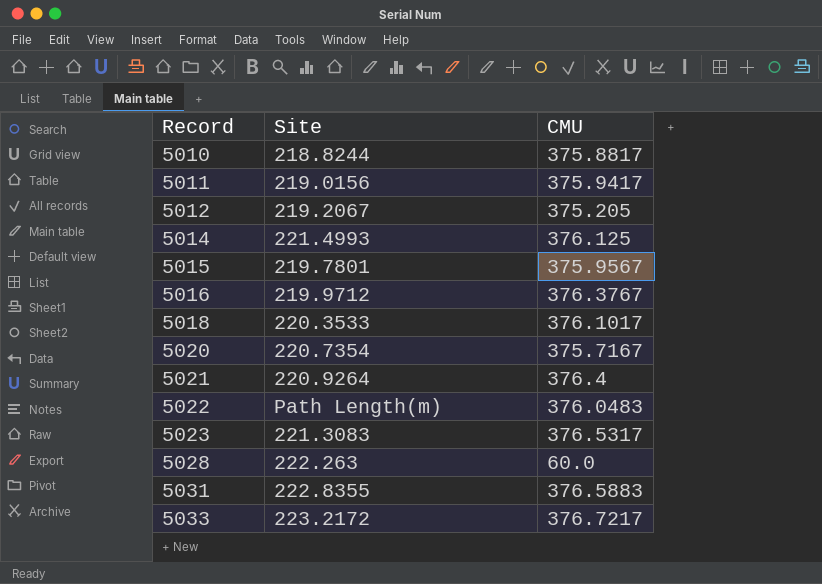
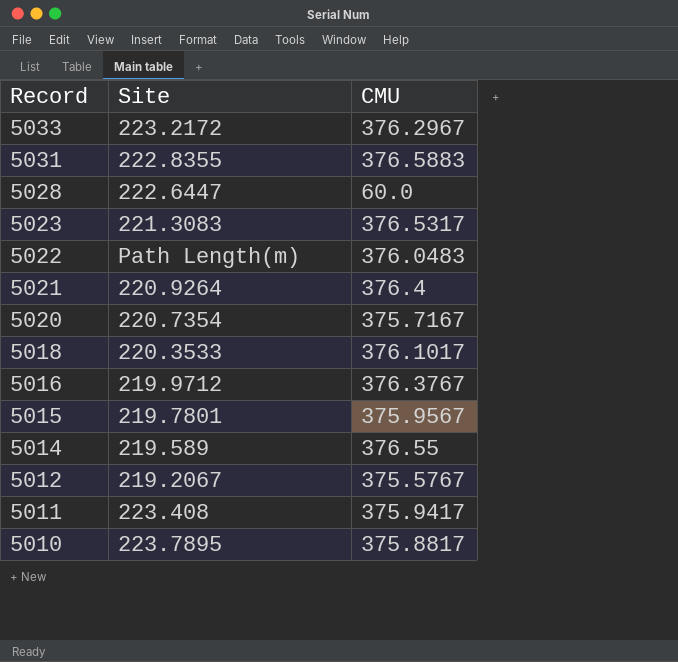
row order: Record ascending -> Record descending
5033 | CMU: 376.7217 -> 376.2967
5028 | Site: 222.263 -> 222.6447
5014 | Site: 221.4993 -> 219.589
5014 | CMU: 376.125 -> 376.55
5012 | CMU: 375.205 -> 375.5767
5011 | Site: 219.0156 -> 223.408
5010 | Site: 218.8244 -> 223.7895

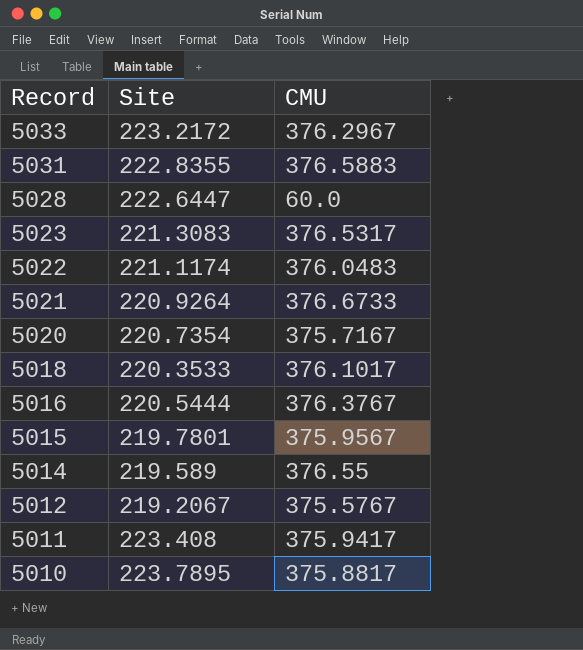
5022 | Site: Path Length(m) -> 221.1174
5021 | CMU: 376.4 -> 376.6733
5016 | Site: 219.9712 -> 220.5444

